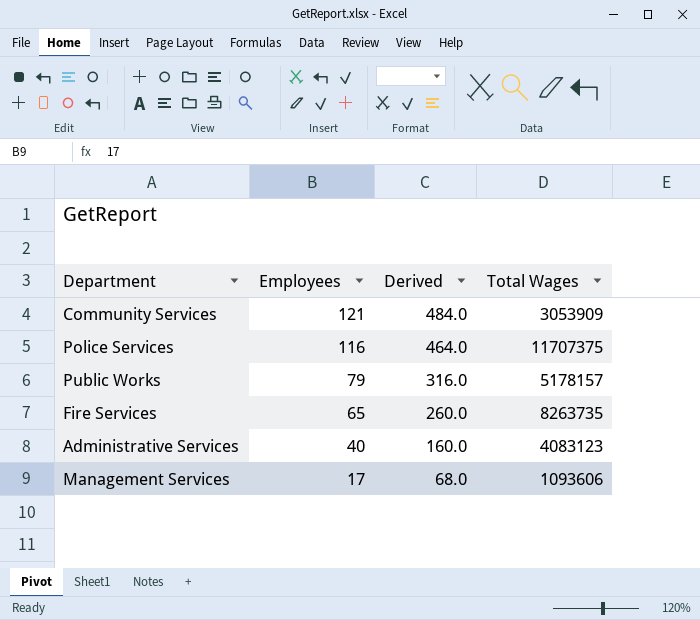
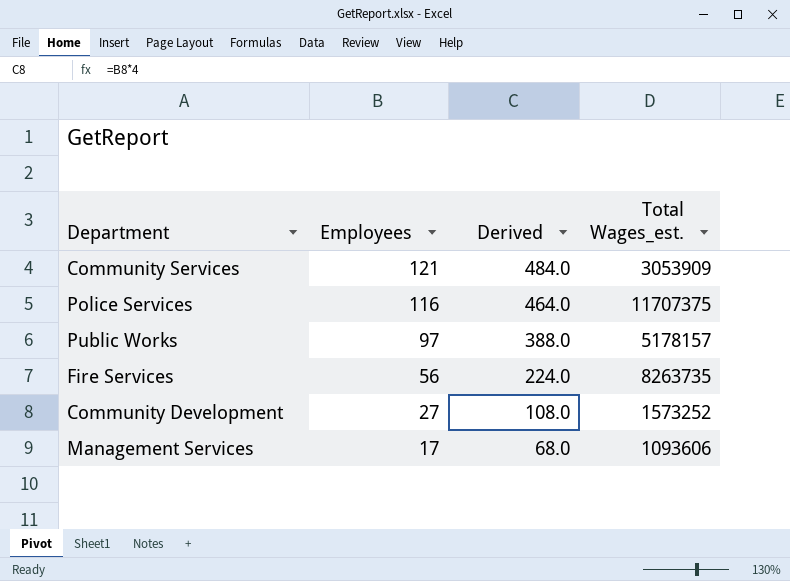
column name: Total Wages -> Total Wages_est.
row Administrative Services: 40 | 160.0 | 4083123 -> none
Public Works | Employees: 79 -> 97
Public Works | Derived: 316.0 -> 388.0
Fire Services | Employees: 65 -> 56
Fire Services | Derived: 260.0 -> 224.0
row Community Development: none -> 27 | 108.0 | 1573252

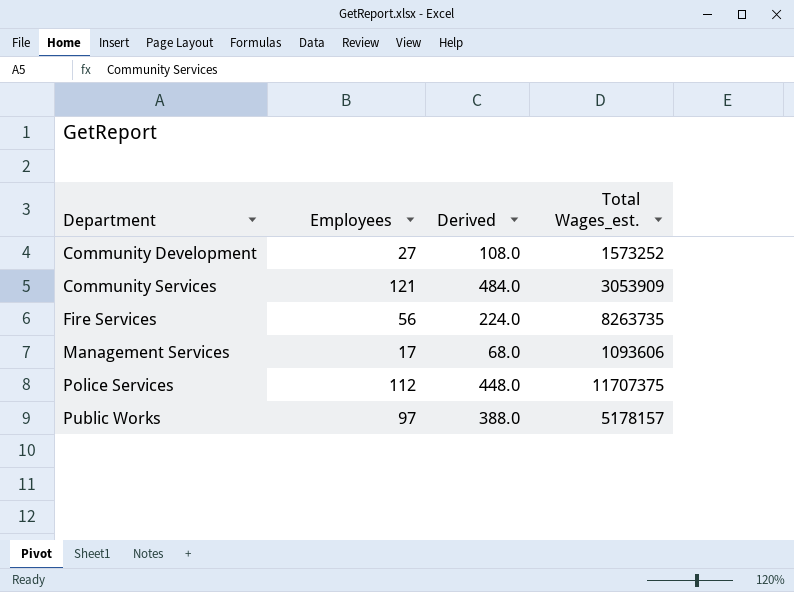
row order: Employees descending -> Department ascending
Police Services | Employees: 116 -> 112
Police Services | Derived: 464.0 -> 448.0

